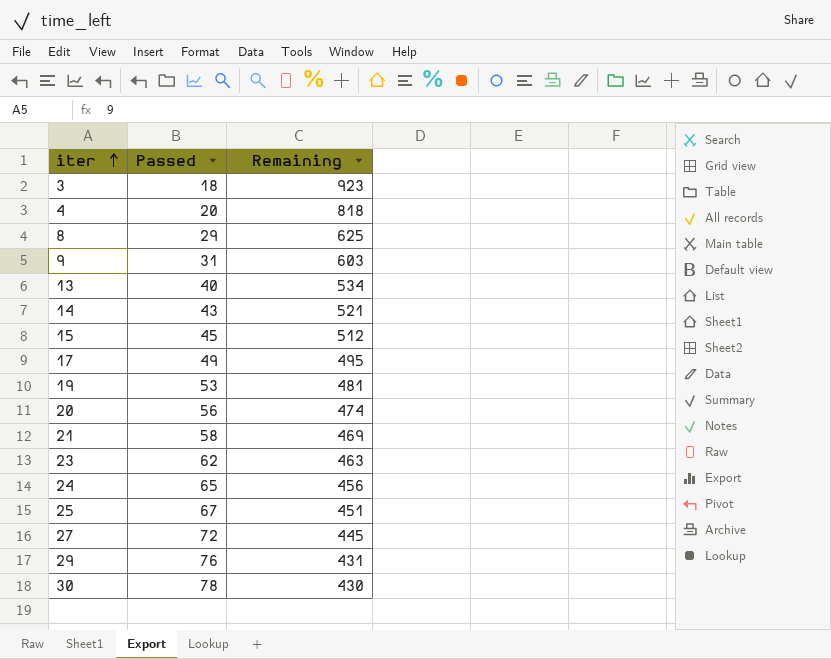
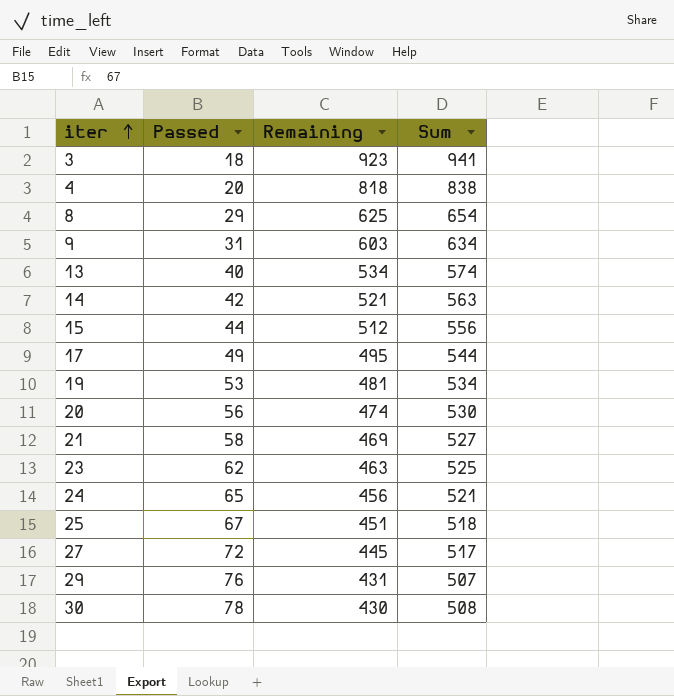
column Sum | formula: none -> [Passed] + [Remaining]
14 | Passed: 43 -> 42
15 | Passed: 45 -> 44

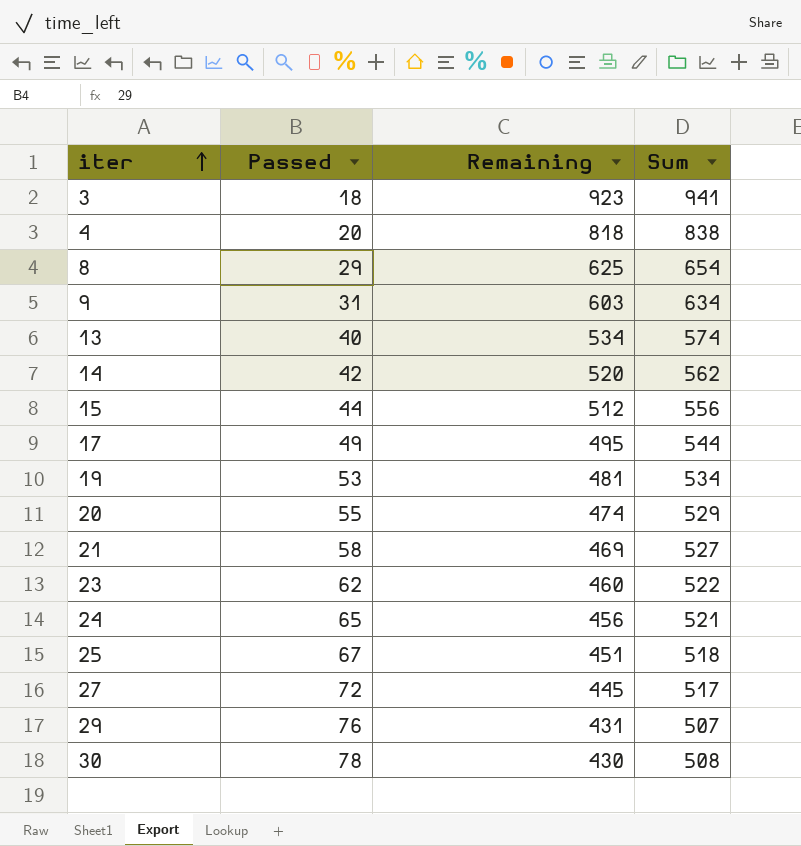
14 | Remaining: 521 -> 520
14 | Sum: 563 -> 562
20 | Passed: 56 -> 55
20 | Sum: 530 -> 529
23 | Remaining: 463 -> 460
23 | Sum: 525 -> 522

